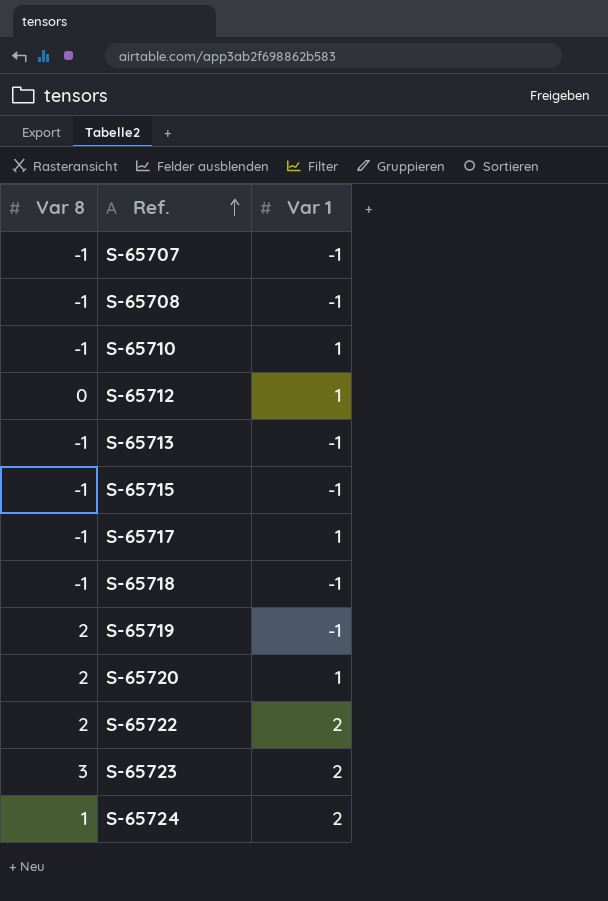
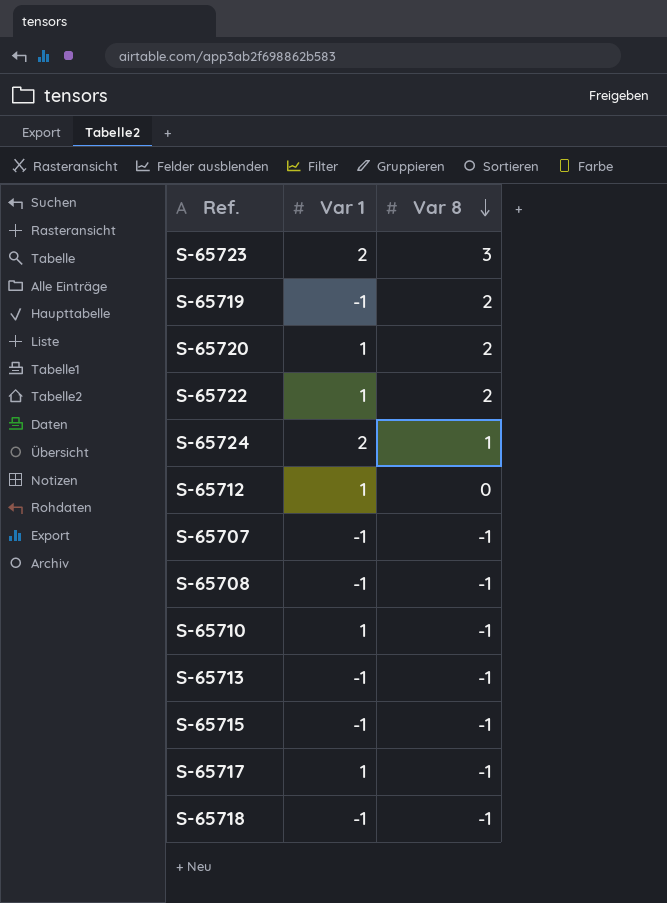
row order: Ref. ascending -> Var 8 descending
column Var 8 | position: 1 -> 3
S-65722 | Var 1: 2 -> 1

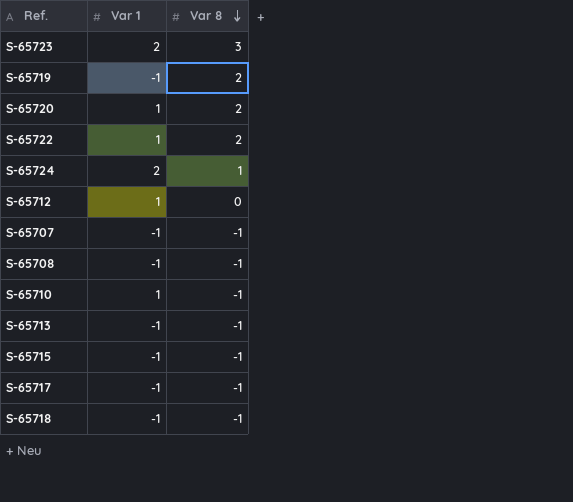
S-65717 | Var 1: 1 -> -1

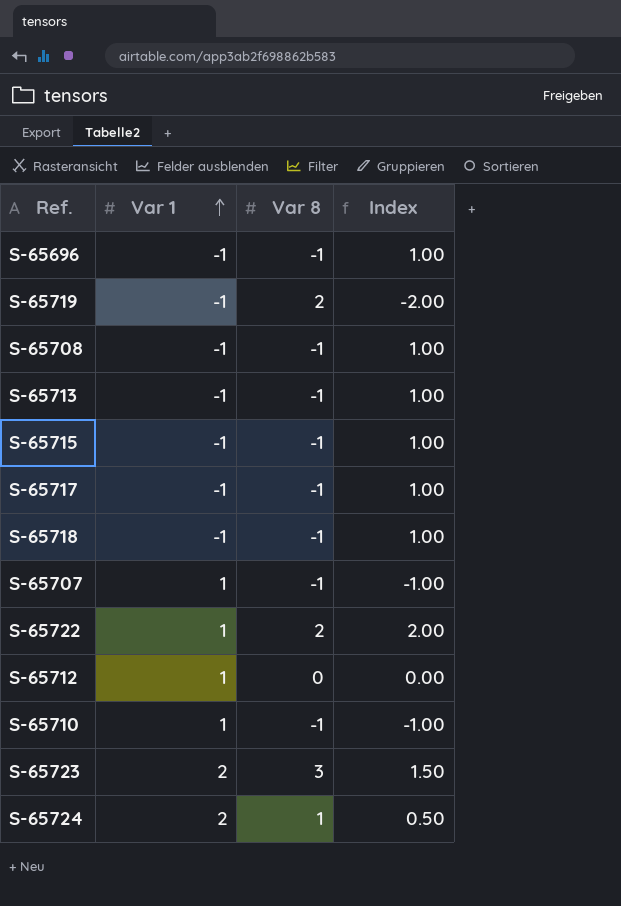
row order: Var 8 descending -> Var 1 ascending
column Index | formula: none -> [Var 8] / [Var 1]
row S-65720: 1 | 2 -> none
row S-65696: none -> -1 | -1 | 1.00
S-65707 | Var 1: -1 -> 1

